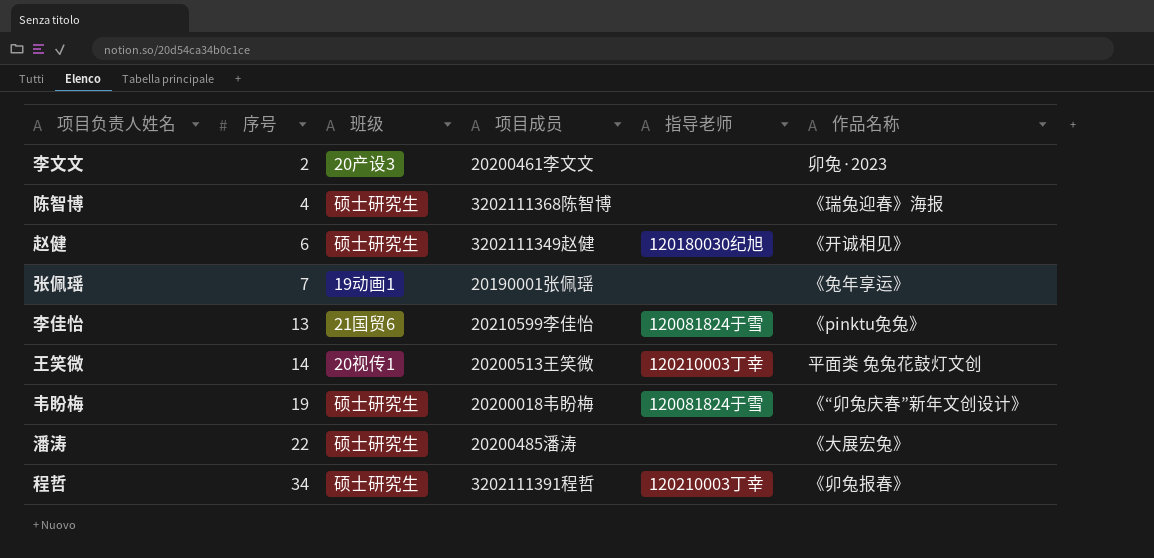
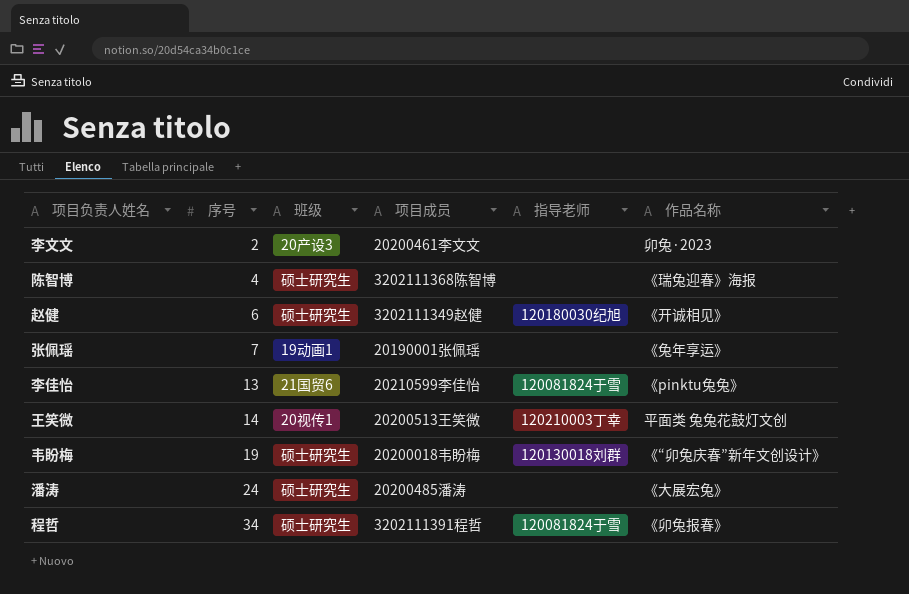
韦盼梅 | 指导老师: 120081824于雪 -> 120130018刘群
潘涛 | 序号: 22 -> 24
程哲 | 指导老师: 120210003丁幸 -> 120081824于雪

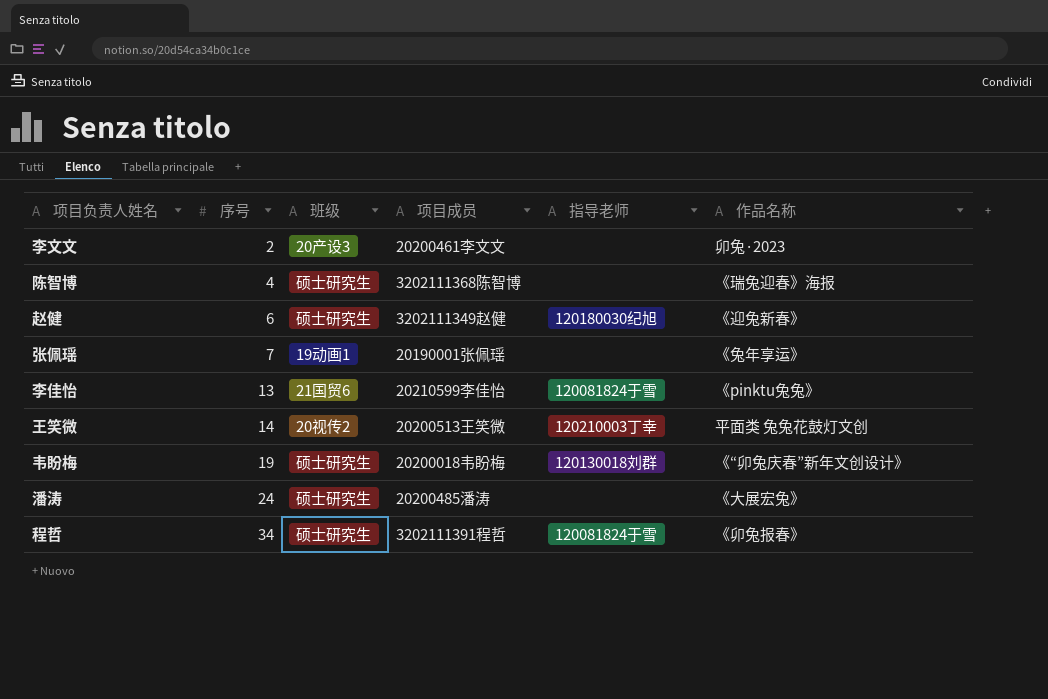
赵健 | 作品名称: 《开诚相见》 -> 《迎兔新春》
王笑微 | 班级: 20视传1 -> 20视传2

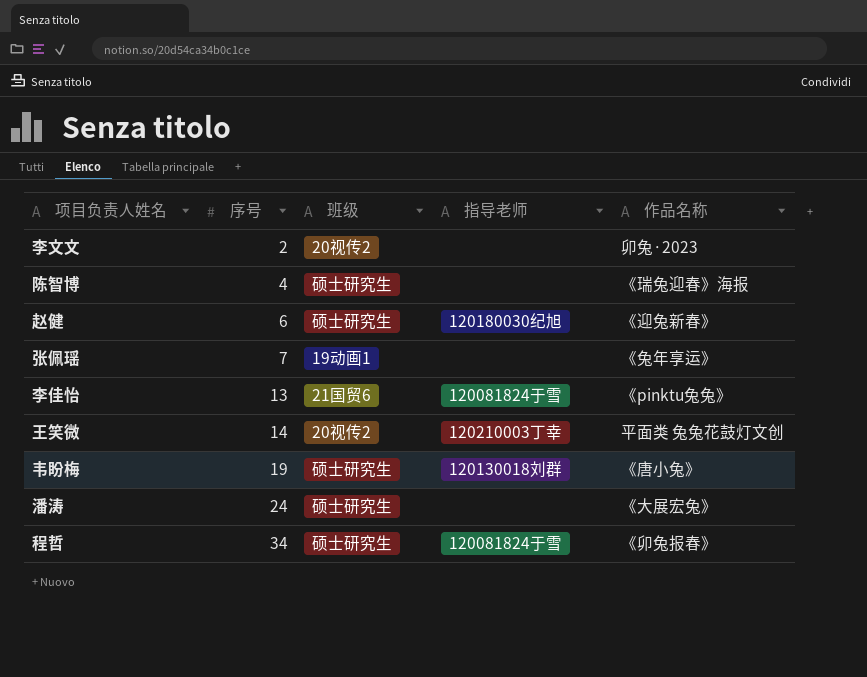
column 项目成员 | position: 4 -> none
李文文 | 班级: 20产设3 -> 20视传2
韦盼梅 | 作品名称: 《“卯兔庆春”新年文创设计》 -> 《唐小兔》

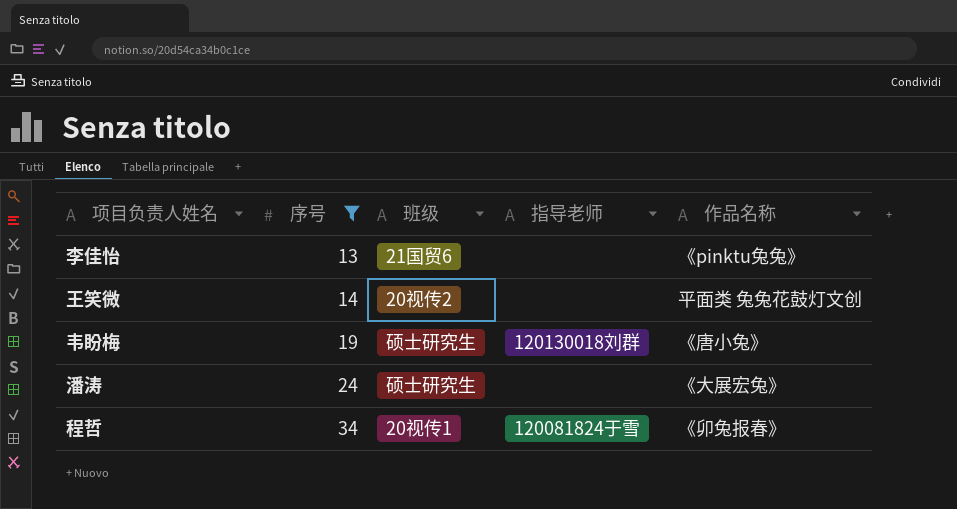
filter: none -> 序号 >= 13
李佳怡 | 指导老师: 120081824于雪 -> none
王笑微 | 指导老师: 120210003丁幸 -> none
程哲 | 班级: 硕士研究生 -> 20视传1

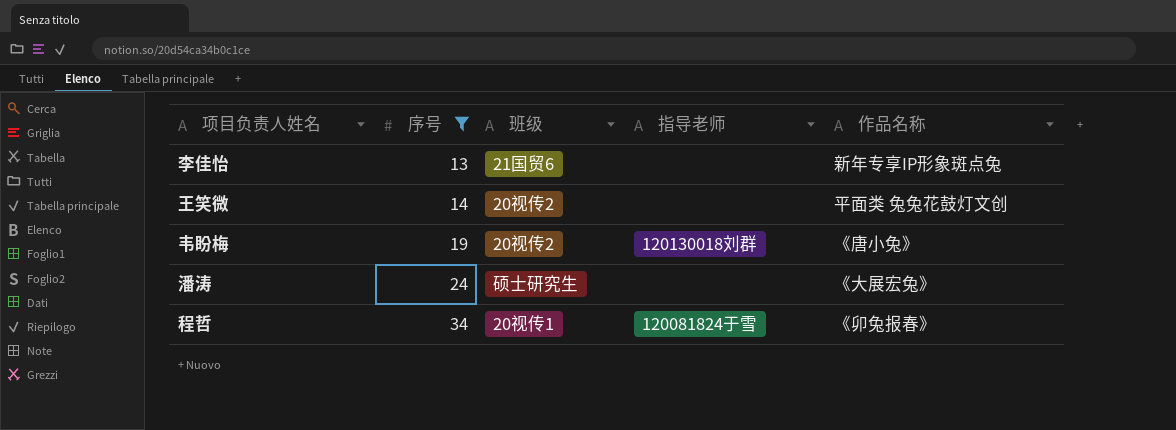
李佳怡 | 作品名称: 《pinktu兔兔》 -> 新年专享IP形象斑点兔
韦盼梅 | 班级: 硕士研究生 -> 20视传2

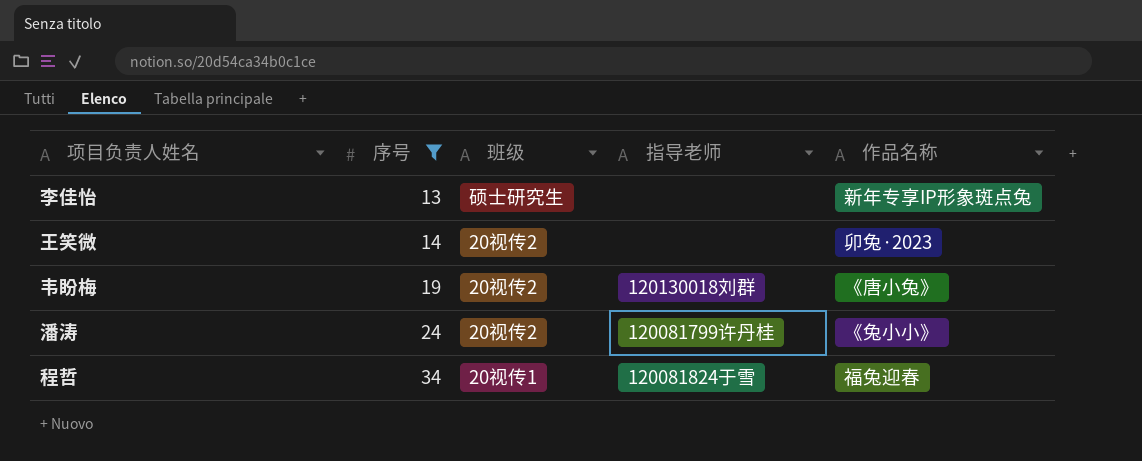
李佳怡 | 班级: 21国贸6 -> 硕士研究生
王笑微 | 作品名称: 平面类 兔兔花鼓灯文创 -> 卯兔·2023
潘涛 | 班级: 硕士研究生 -> 20视传2
潘涛 | 指导老师: none -> 120081799许丹桂
潘涛 | 作品名称: 《大展宏兔》 -> 《兔小小》
程哲 | 作品名称: 《卯兔报春》 -> 福兔迎春

